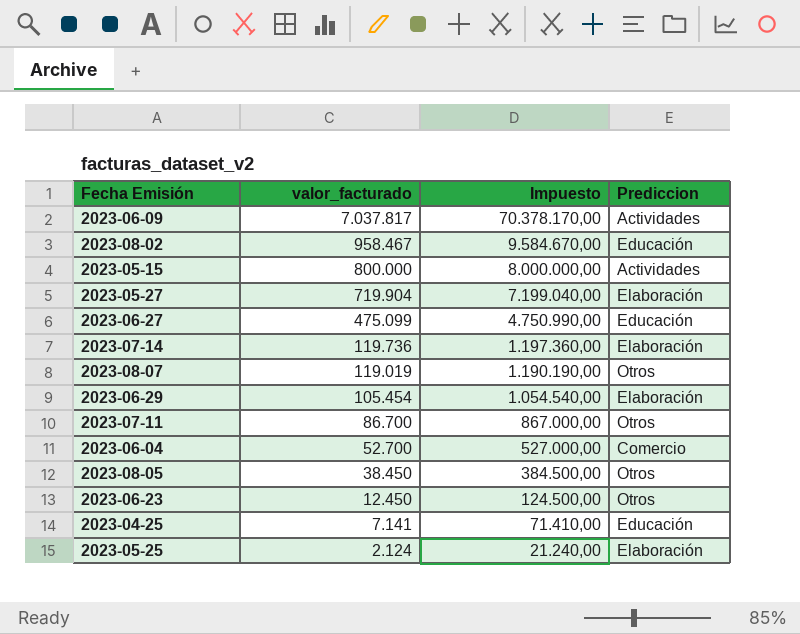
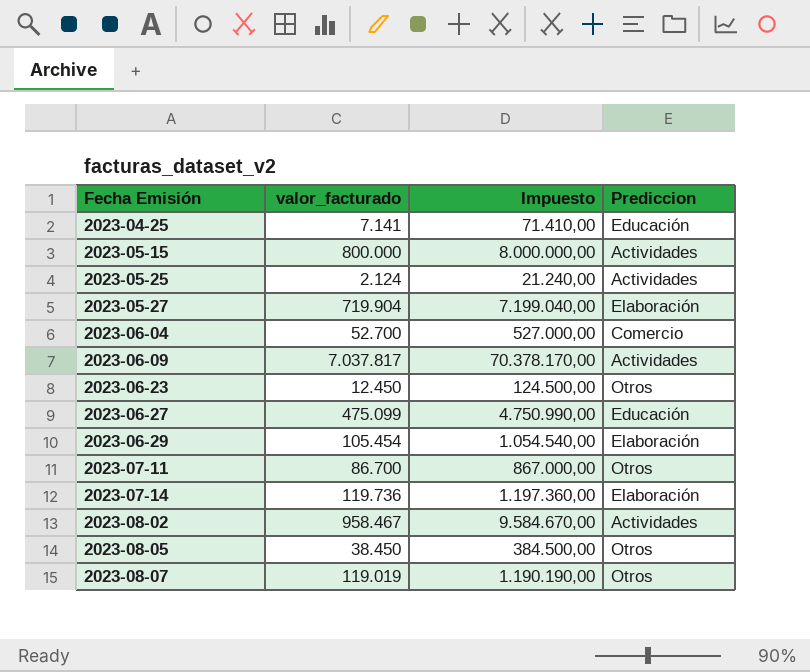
row order: valor_facturado descending -> Fecha Emisión ascending
2023-05-25 | Prediccion: Elaboración -> Actividades
2023-08-02 | Prediccion: Educación -> Actividades

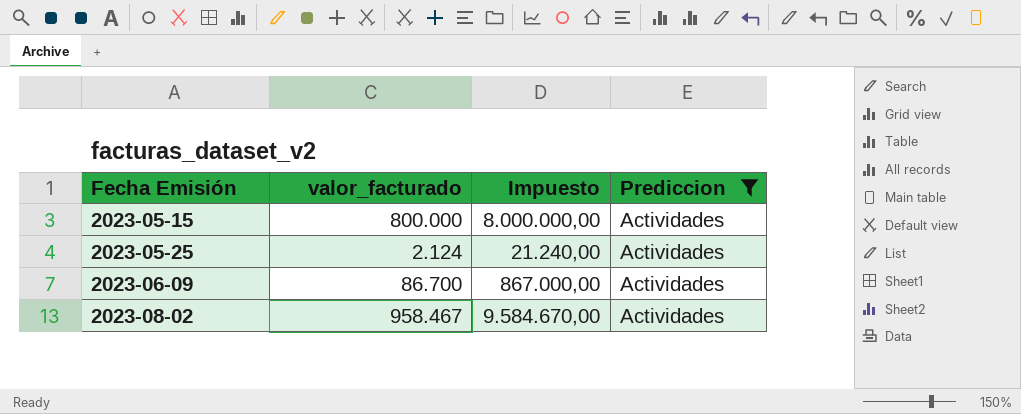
filter: none -> Prediccion = Actividades
2023-06-09 | valor_facturado: 7.037.817 -> 86.700
2023-06-09 | Impuesto: 70.378.170,00 -> 867.000,00

